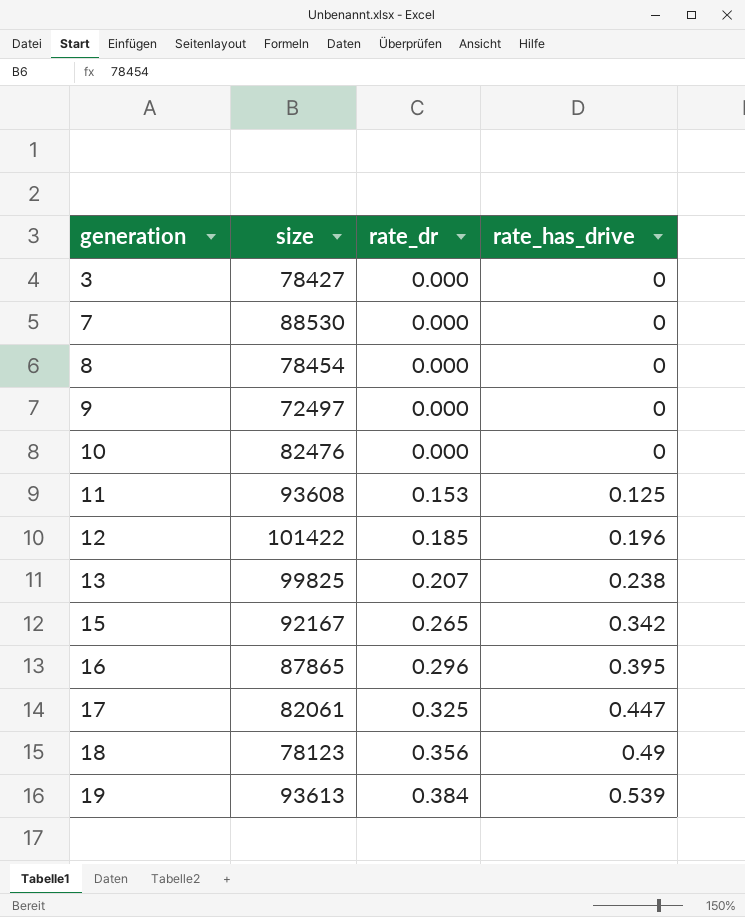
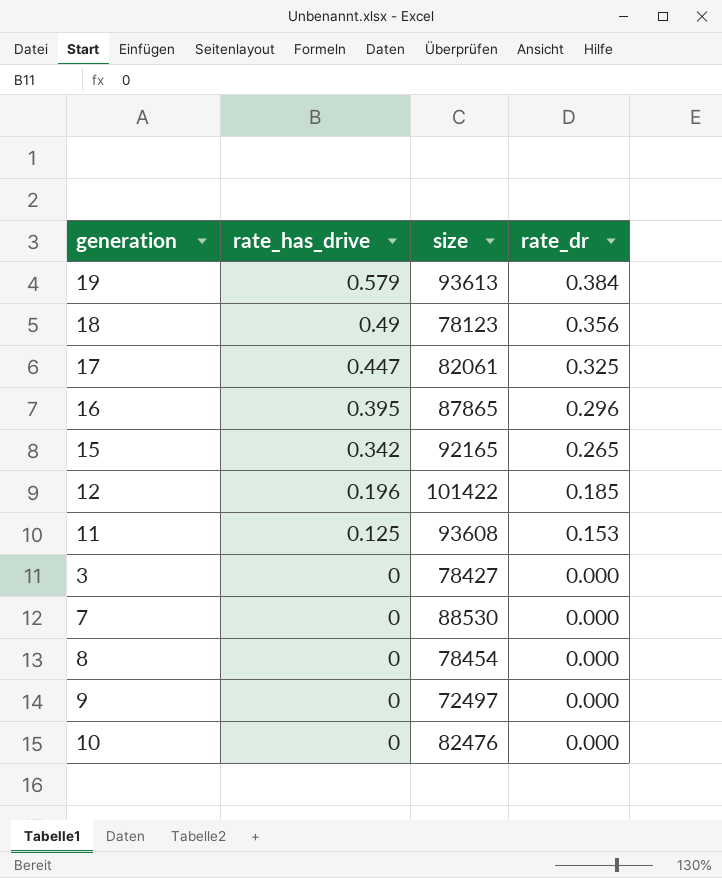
row order: generation ascending -> rate_has_drive descending
column rate_has_drive | position: 4 -> 2
row 13: 99825 | 0.207 | 0.238 -> none
19 | rate_has_drive: 0.539 -> 0.579
15 | size: 92167 -> 92165

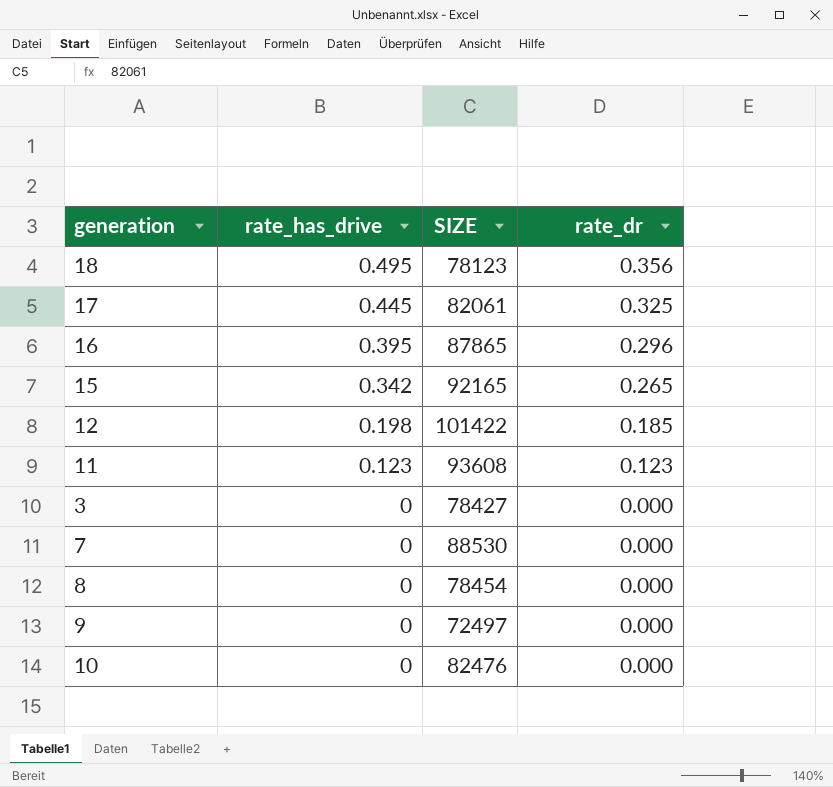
column name: size -> SIZE
row 19: 0.579 | 93613 | 0.384 -> none
18 | rate_has_drive: 0.49 -> 0.495
17 | rate_has_drive: 0.447 -> 0.445
12 | rate_has_drive: 0.196 -> 0.198
11 | rate_has_drive: 0.125 -> 0.123
11 | rate_dr: 0.153 -> 0.123

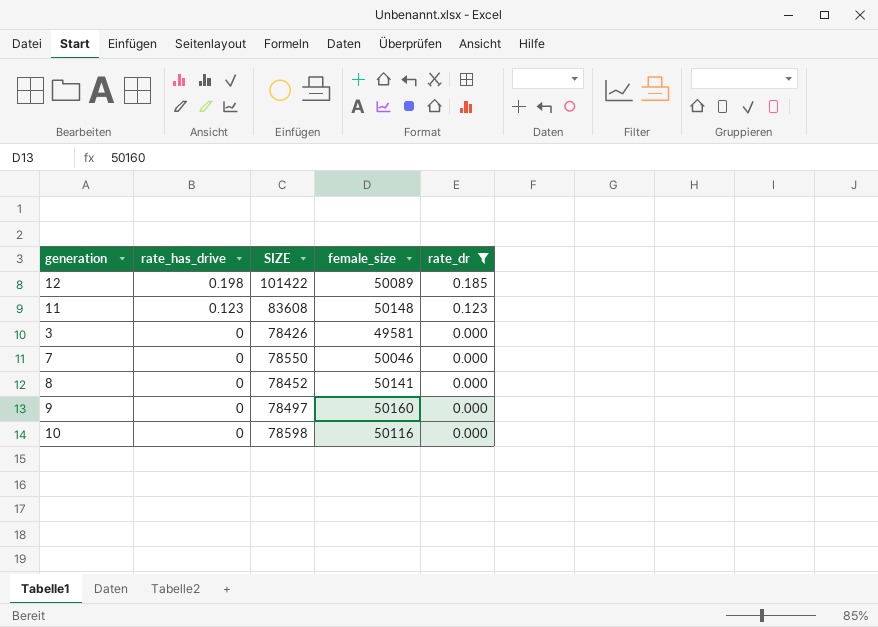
filter: none -> rate_dr <= 0.185
column female_size | position: none -> 4
11 | SIZE: 93608 -> 83608
3 | SIZE: 78427 -> 78426
7 | SIZE: 88530 -> 78550
8 | SIZE: 78454 -> 78452
9 | SIZE: 72497 -> 78497
10 | SIZE: 82476 -> 78598

